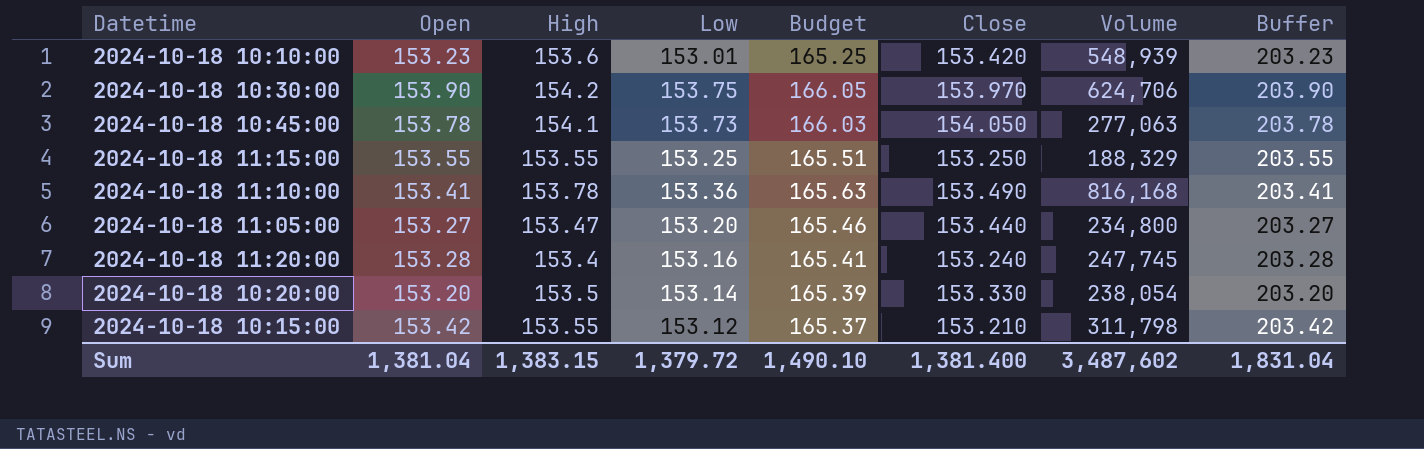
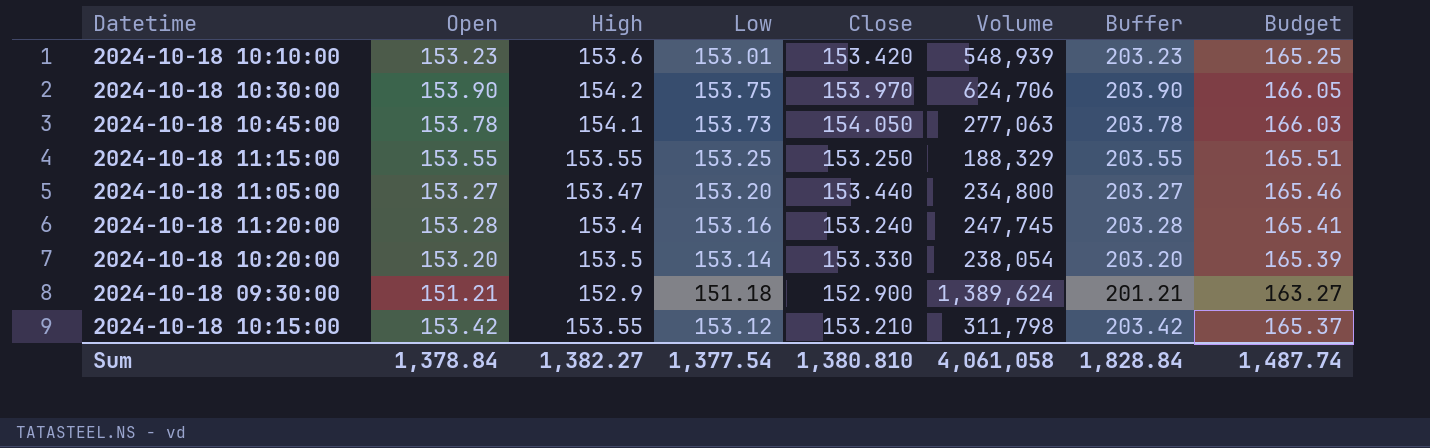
column Budget | position: 5 -> 8
row 2024-10-18 11:10:00: 153.41 | 153.78 | 153.36 | 165.63 | 153.490 | 816,168 | 203.41 -> none
row 2024-10-18 09:30:00: none -> 151.21 | 152.9 | 151.18 | 152.900 | 1,389,624 | 201.21 | 163.27
Sum | Open: 1,381.04 -> 1,378.84
Sum | High: 1,383.15 -> 1,382.27
Sum | Low: 1,379.72 -> 1,377.54
Sum | Close: 1,381.400 -> 1,380.810
Sum | Volume: 3,487,602 -> 4,061,058
Sum | Buffer: 1,831.04 -> 1,828.84
Sum | Budget: 1,490.10 -> 1,487.74

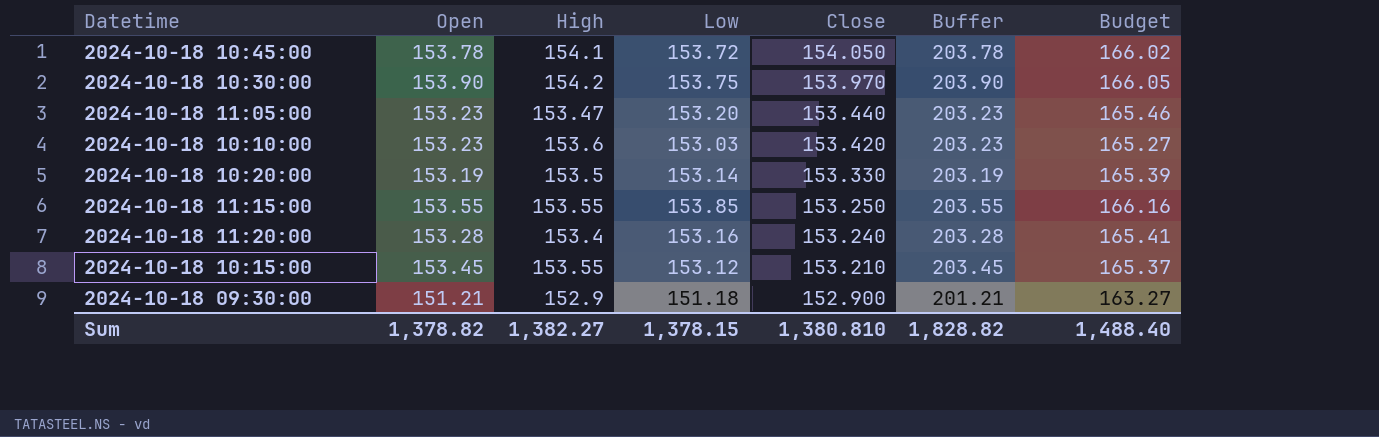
row order: none -> Close descending
column Volume | position: 6 -> none
2024-10-18 10:45:00 | Low: 153.73 -> 153.72
2024-10-18 10:45:00 | Budget: 166.03 -> 166.02
2024-10-18 11:05:00 | Open: 153.27 -> 153.23
2024-10-18 11:05:00 | Buffer: 203.27 -> 203.23
2024-10-18 10:10:00 | Low: 153.01 -> 153.03
2024-10-18 10:10:00 | Budget: 165.25 -> 165.27
2024-10-18 10:20:00 | Open: 153.20 -> 153.19
2024-10-18 10:20:00 | Buffer: 203.20 -> 203.19
2024-10-18 11:15:00 | Low: 153.25 -> 153.85
2024-10-18 11:15:00 | Budget: 165.51 -> 166.16
2024-10-18 10:15:00 | Open: 153.42 -> 153.45
2024-10-18 10:15:00 | Buffer: 203.42 -> 203.45
Sum | Open: 1,378.84 -> 1,378.82
Sum | Low: 1,377.54 -> 1,378.15
Sum | Buffer: 1,828.84 -> 1,828.82
Sum | Budget: 1,487.74 -> 1,488.40

